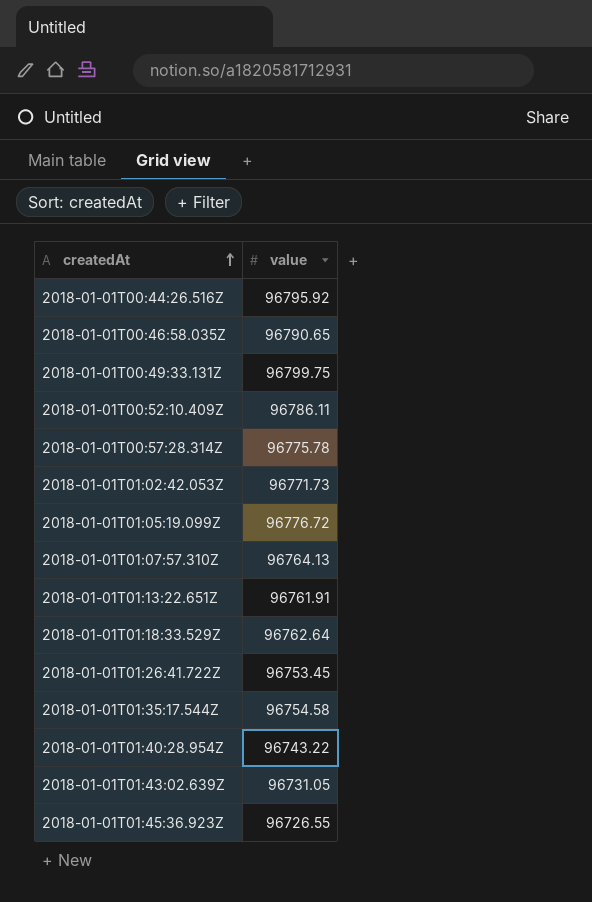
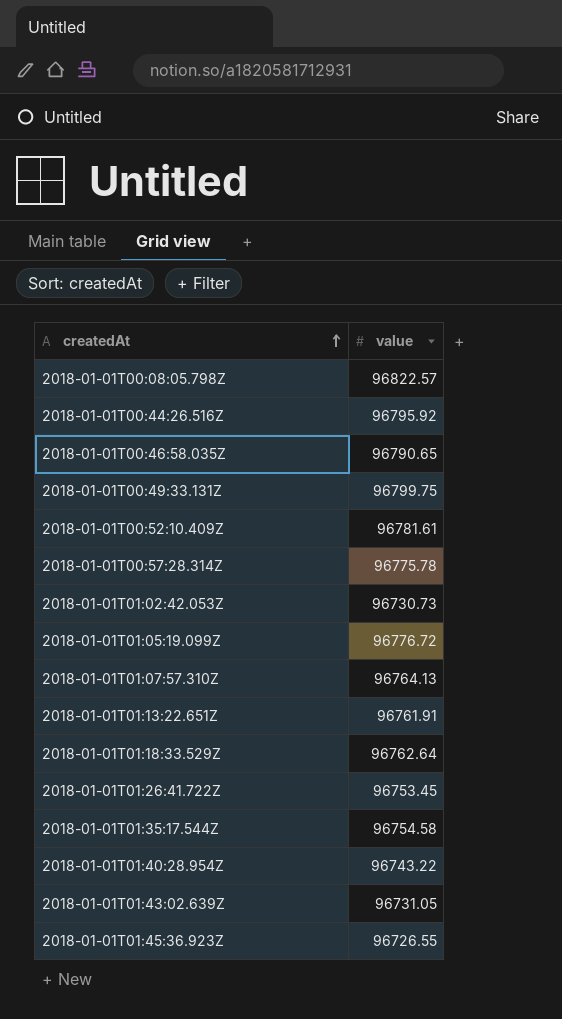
row 2018-01-01T00:08:05.798Z: none -> 96822.57
2018-01-01T00:52:10.409Z | value: 96786.11 -> 96781.61
2018-01-01T01:02:42.053Z | value: 96771.73 -> 96730.73

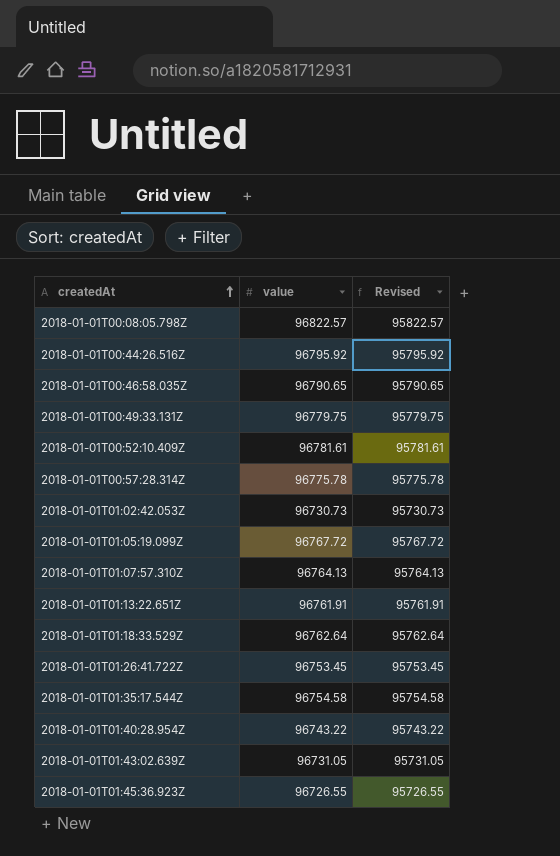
column Revised | formula: none -> [value] - 1000
2018-01-01T00:49:33.131Z | value: 96799.75 -> 96779.75
2018-01-01T01:05:19.099Z | value: 96776.72 -> 96767.72

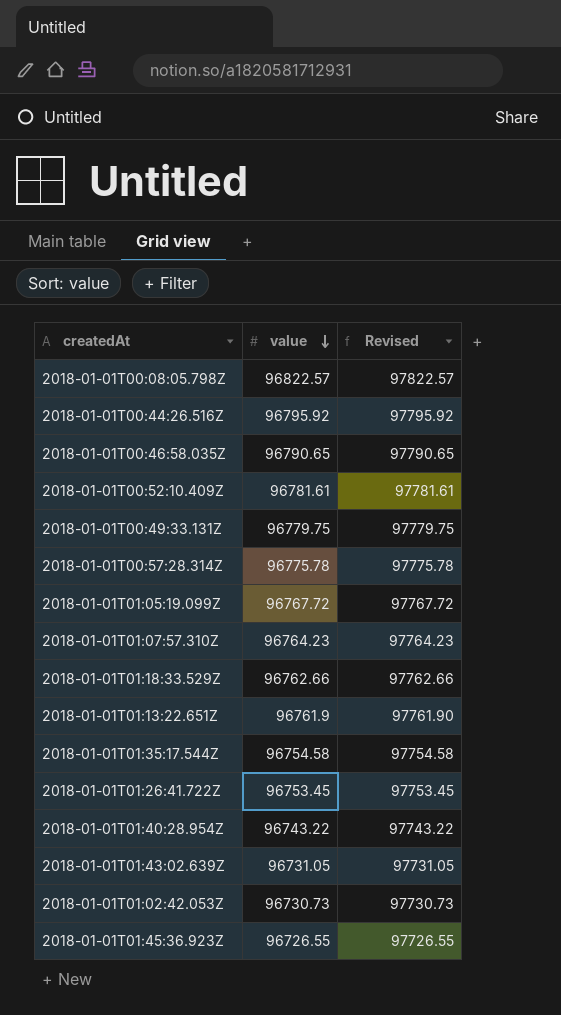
row order: createdAt ascending -> value descending
column Revised | formula: [value] - 1000 -> [value] + 1000
2018-01-01T01:07:57.310Z | value: 96764.13 -> 96764.23
2018-01-01T01:18:33.529Z | value: 96762.64 -> 96762.66
2018-01-01T01:13:22.651Z | value: 96761.91 -> 96761.9

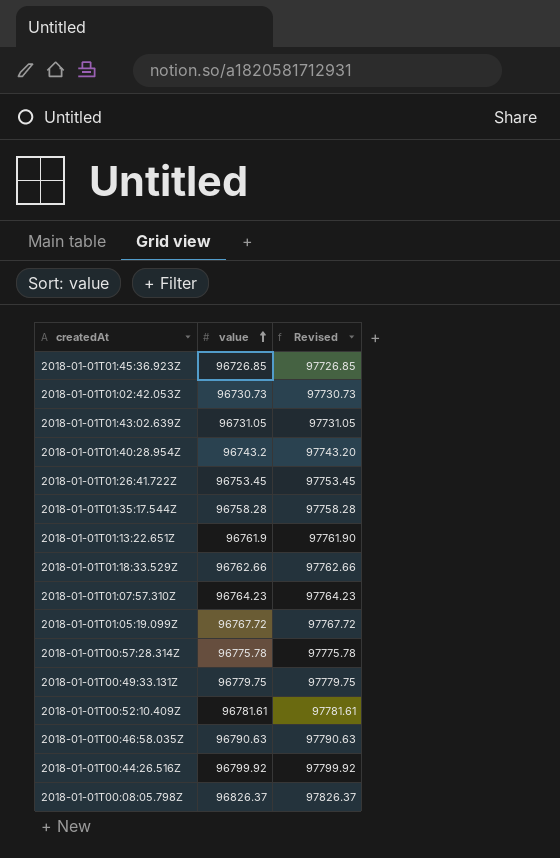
row order: value descending -> value ascending
2018-01-01T01:45:36.923Z | value: 96726.55 -> 96726.85
2018-01-01T01:45:36.923Z | Revised: 97726.55 -> 97726.85
2018-01-01T01:40:28.954Z | value: 96743.22 -> 96743.2
2018-01-01T01:40:28.954Z | Revised: 97743.22 -> 97743.20
2018-01-01T01:35:17.544Z | value: 96754.58 -> 96758.28
2018-01-01T01:35:17.544Z | Revised: 97754.58 -> 97758.28
2018-01-01T00:46:58.035Z | value: 96790.65 -> 96790.63
2018-01-01T00:46:58.035Z | Revised: 97790.65 -> 97790.63
2018-01-01T00:44:26.516Z | value: 96795.92 -> 96799.92
2018-01-01T00:44:26.516Z | Revised: 97795.92 -> 97799.92
2018-01-01T00:08:05.798Z | value: 96822.57 -> 96826.37
2018-01-01T00:08:05.798Z | Revised: 97822.57 -> 97826.37

